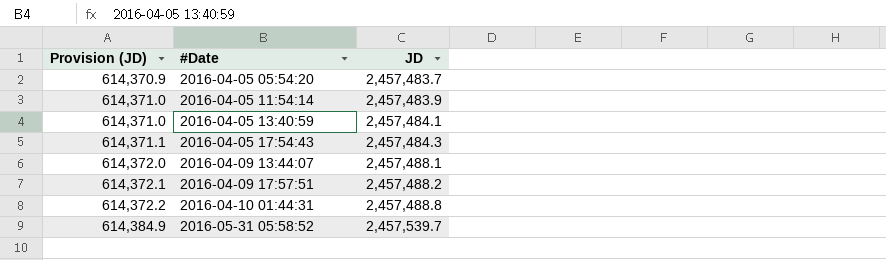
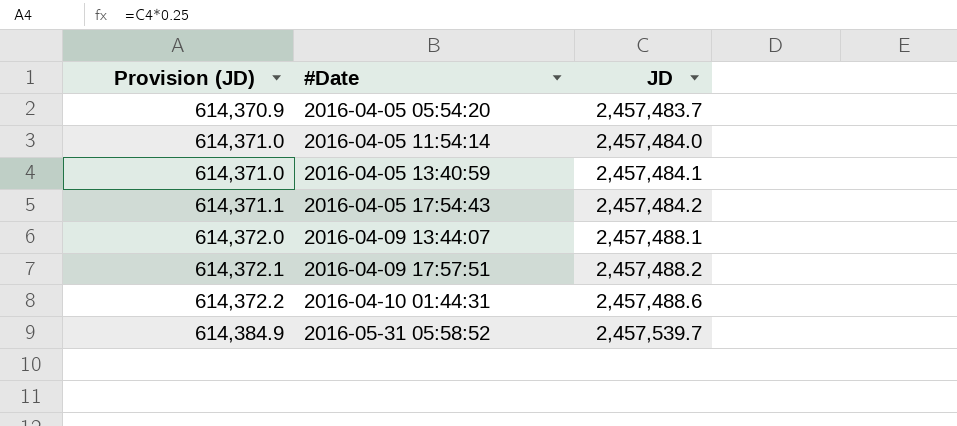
2016-04-05 11:54:14 | JD: 2,457,483.9 -> 2,457,484.0
2016-04-05 17:54:43 | JD: 2,457,484.3 -> 2,457,484.2
2016-04-10 01:44:31 | JD: 2,457,488.8 -> 2,457,488.6

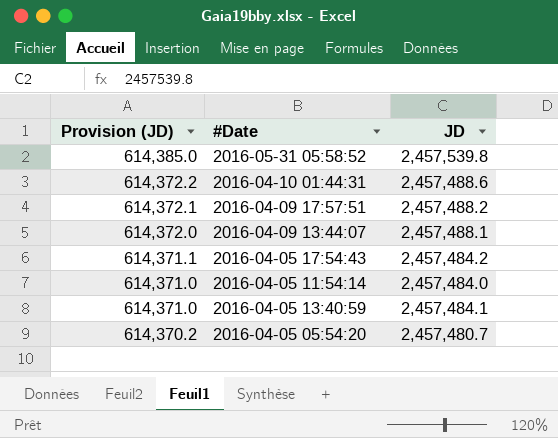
row order: Provision (JD) ascending -> Provision (JD) descending
2016-05-31 05:58:52 | Provision (JD): 614,384.9 -> 614,385.0
2016-05-31 05:58:52 | JD: 2,457,539.7 -> 2,457,539.8
2016-04-05 05:54:20 | Provision (JD): 614,370.9 -> 614,370.2
2016-04-05 05:54:20 | JD: 2,457,483.7 -> 2,457,480.7

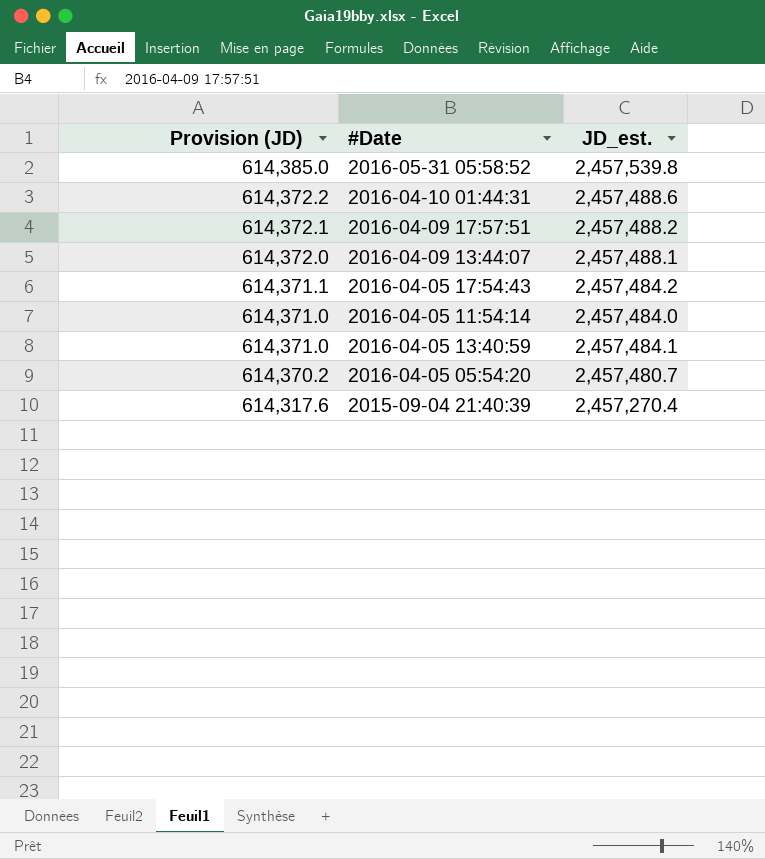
column name: JD -> JD_est.
row 2015-09-04 21:40:39: none -> 614,317.6 | 2,457,270.4

